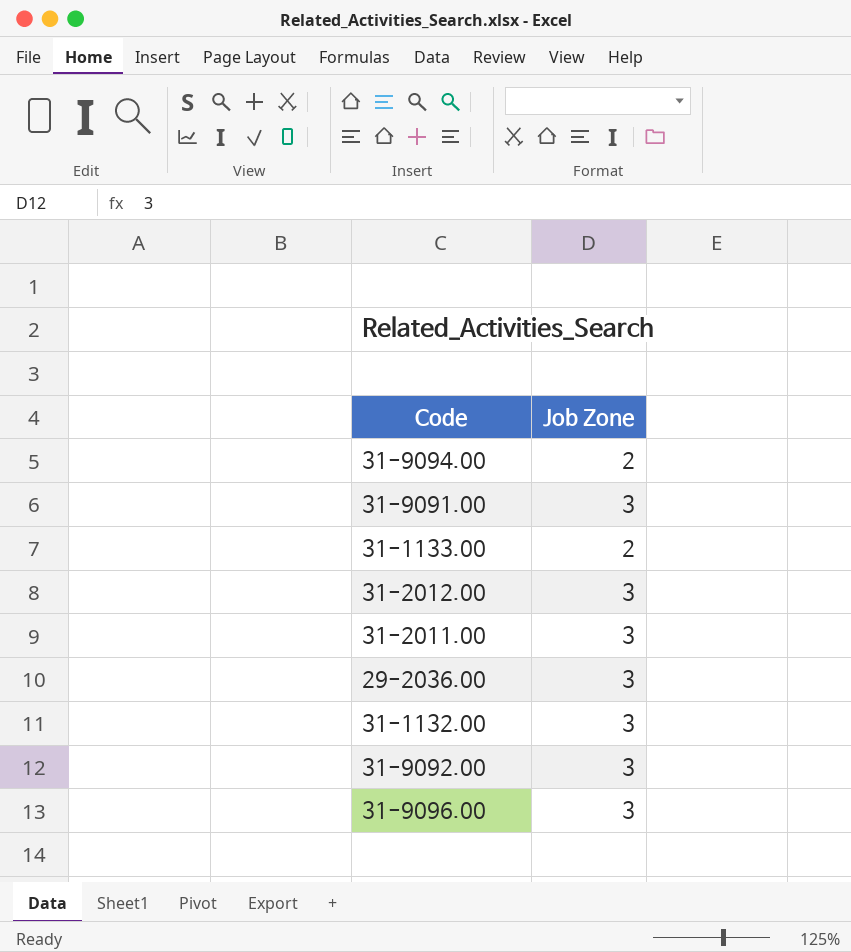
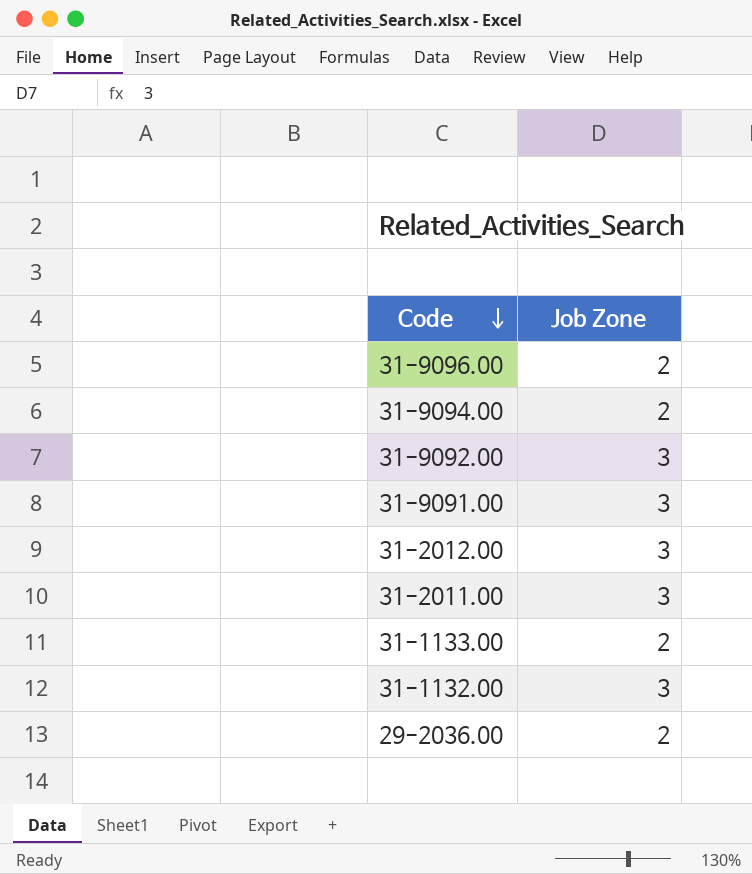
row order: none -> Code descending
31-9096.00 | Job Zone: 3 -> 2
29-2036.00 | Job Zone: 3 -> 2

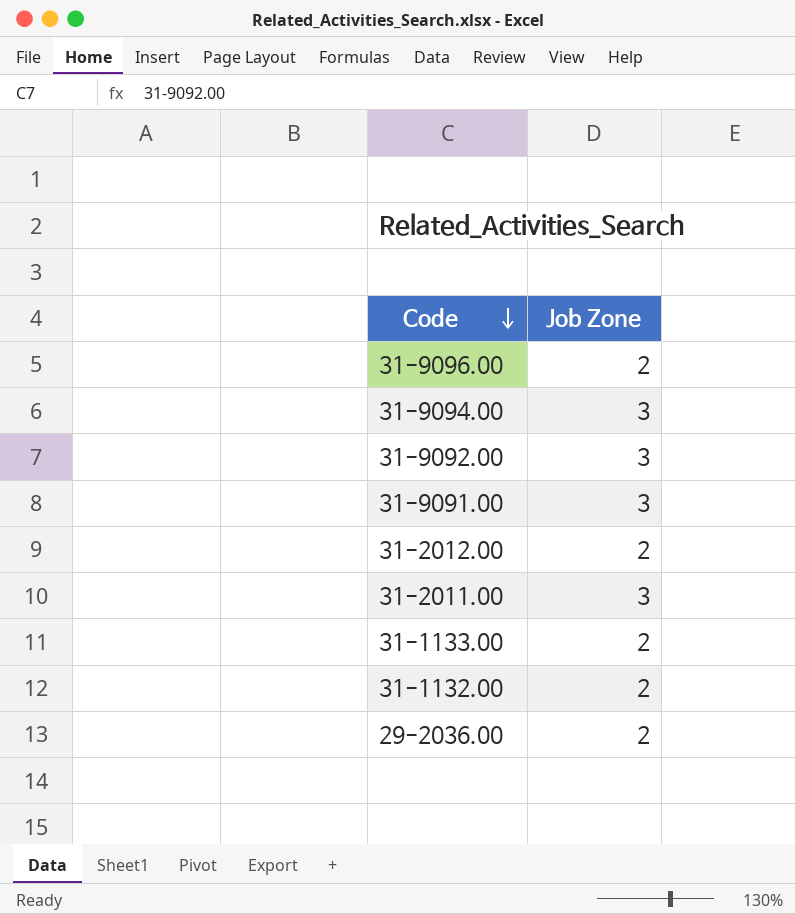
31-9094.00 | Job Zone: 2 -> 3
31-2012.00 | Job Zone: 3 -> 2
31-1132.00 | Job Zone: 3 -> 2

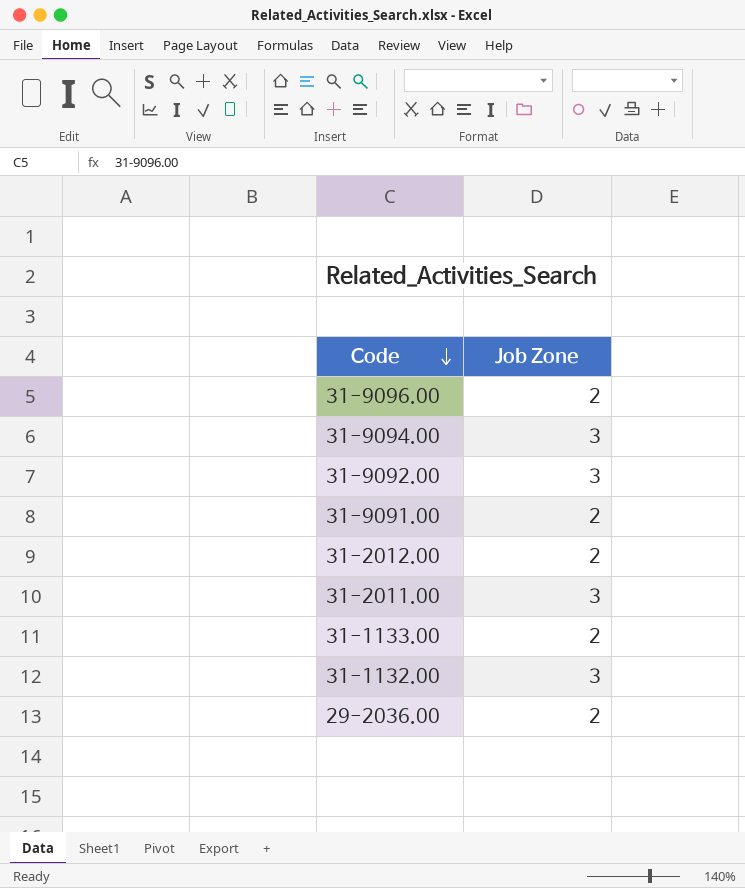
31-9091.00 | Job Zone: 3 -> 2
31-1132.00 | Job Zone: 2 -> 3

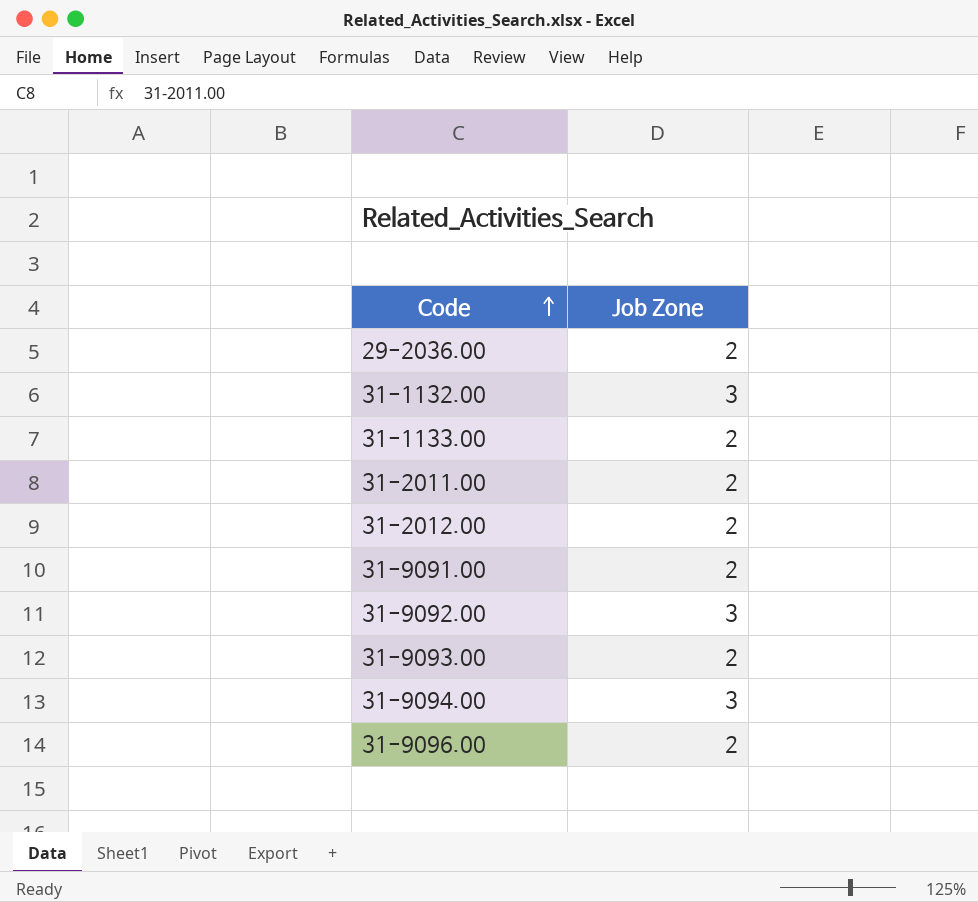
row order: Code descending -> Code ascending
31-2011.00 | Job Zone: 3 -> 2
row 31-9093.00: none -> 2

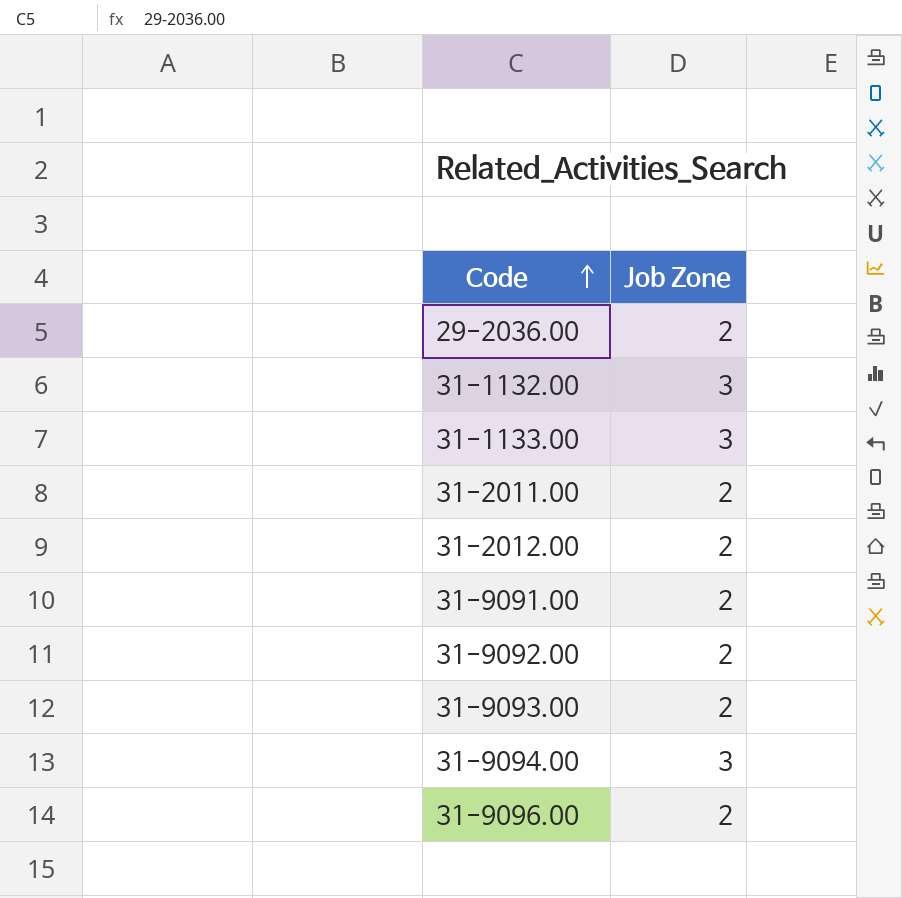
31-1133.00 | Job Zone: 2 -> 3
31-9092.00 | Job Zone: 3 -> 2

